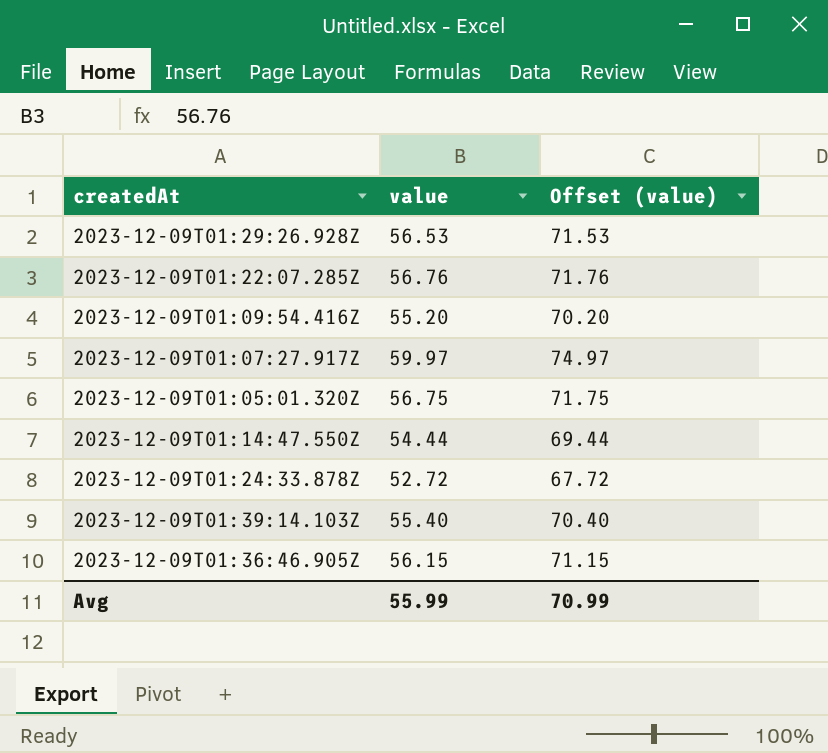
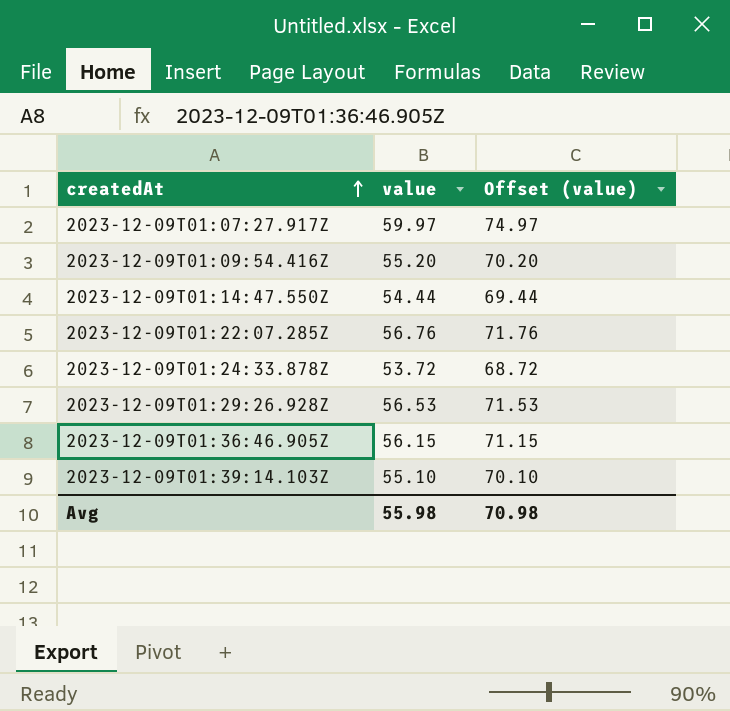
row order: none -> createdAt ascending
row 2023-12-09T01:05:01.320Z: 56.75 | 71.75 -> none
2023-12-09T01:24:33.878Z | value: 52.72 -> 53.72
2023-12-09T01:24:33.878Z | Offset (value): 67.72 -> 68.72
2023-12-09T01:39:14.103Z | value: 55.40 -> 55.10
2023-12-09T01:39:14.103Z | Offset (value): 70.40 -> 70.10
Avg | value: 55.99 -> 55.98
Avg | Offset (value): 70.99 -> 70.98

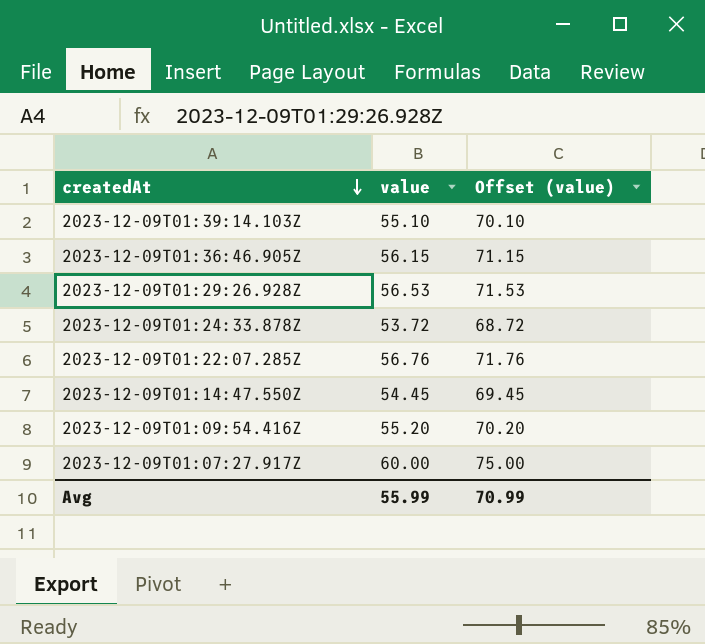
row order: createdAt ascending -> createdAt descending
2023-12-09T01:14:47.550Z | value: 54.44 -> 54.45
2023-12-09T01:14:47.550Z | Offset (value): 69.44 -> 69.45
2023-12-09T01:07:27.917Z | value: 59.97 -> 60.00
2023-12-09T01:07:27.917Z | Offset (value): 74.97 -> 75.00
Avg | value: 55.98 -> 55.99
Avg | Offset (value): 70.98 -> 70.99

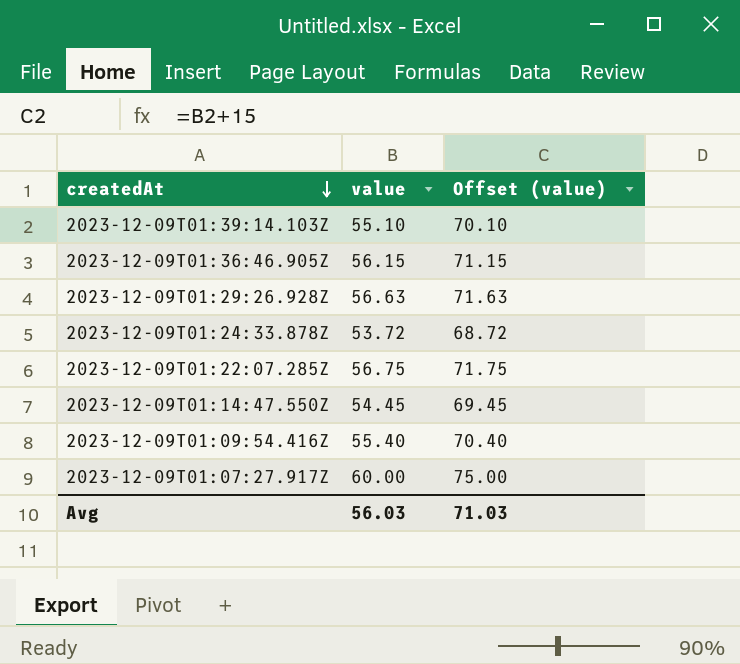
2023-12-09T01:29:26.928Z | value: 56.53 -> 56.63
2023-12-09T01:29:26.928Z | Offset (value): 71.53 -> 71.63
2023-12-09T01:22:07.285Z | value: 56.76 -> 56.75
2023-12-09T01:22:07.285Z | Offset (value): 71.76 -> 71.75
2023-12-09T01:09:54.416Z | value: 55.20 -> 55.40
2023-12-09T01:09:54.416Z | Offset (value): 70.20 -> 70.40
Avg | value: 55.99 -> 56.03
Avg | Offset (value): 70.99 -> 71.03

